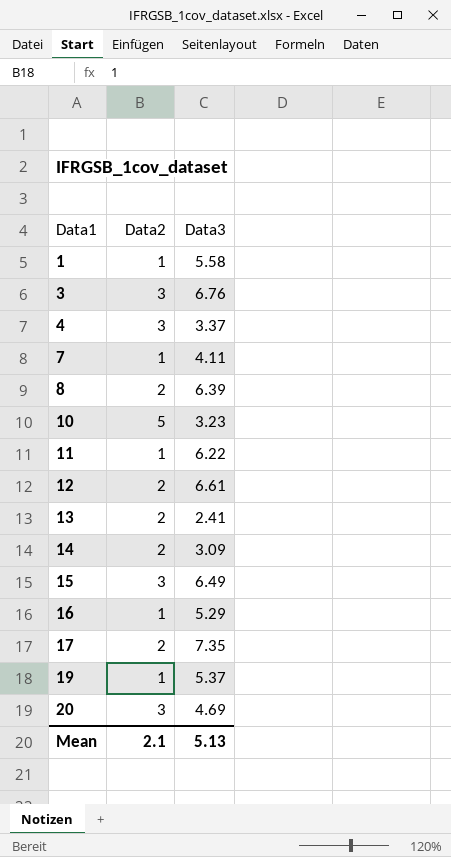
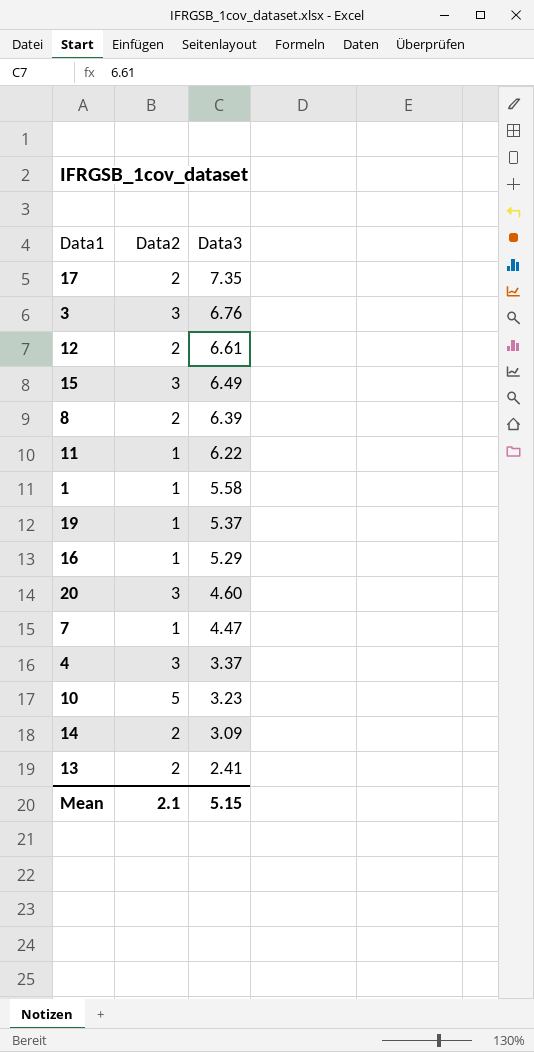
row order: Data1 ascending -> Data3 descending
20 | Data3: 4.69 -> 4.60
7 | Data3: 4.11 -> 4.47
Mean | Data3: 5.13 -> 5.15

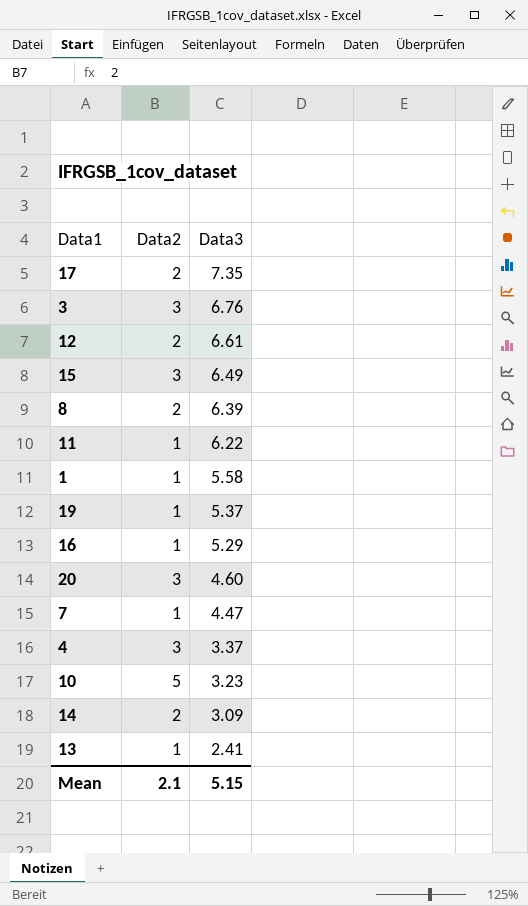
13 | Data2: 2 -> 1

